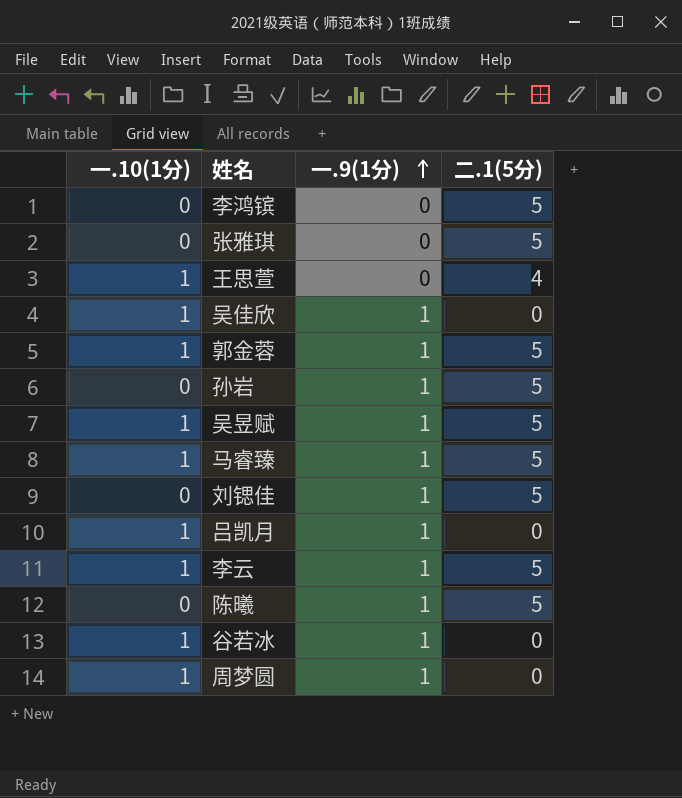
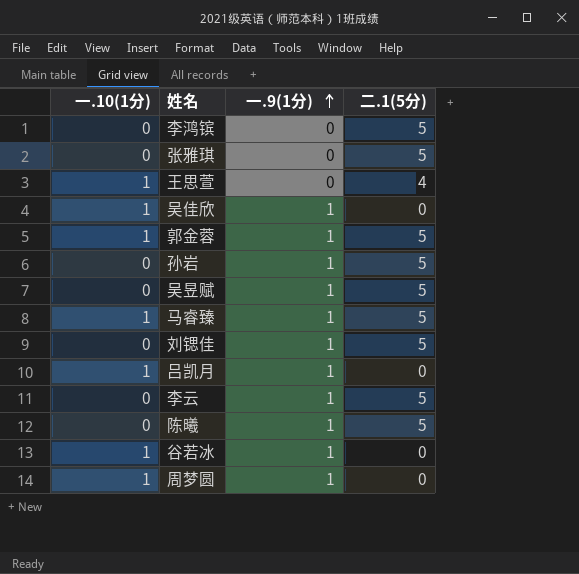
吴昱赋 | 一.10(1分): 1 -> 0
李云 | 一.10(1分): 1 -> 0

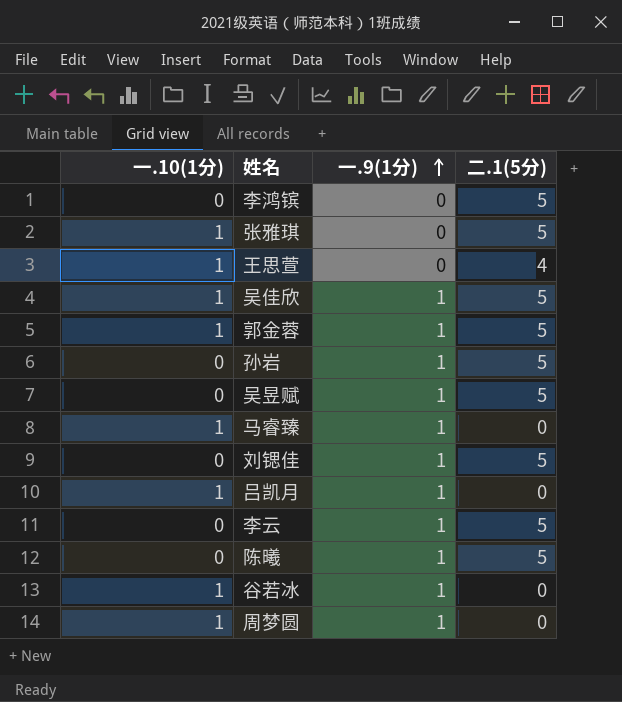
张雅琪 | 一.10(1分): 0 -> 1
吴佳欣 | 二.1(5分): 0 -> 5
马睿臻 | 二.1(5分): 5 -> 0

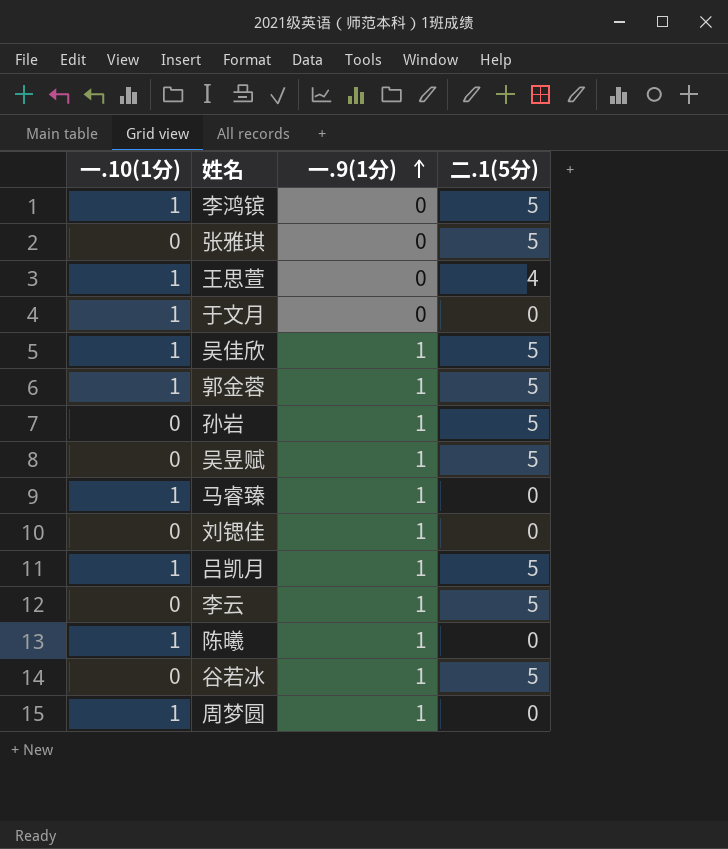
李鸿镔 | 一.10(1分): 0 -> 1
张雅琪 | 一.10(1分): 1 -> 0
row 于文月: none -> 1 | 0 | 0
刘锶佳 | 二.1(5分): 5 -> 0
吕凯月 | 二.1(5分): 0 -> 5
陈曦 | 一.10(1分): 0 -> 1
陈曦 | 二.1(5分): 5 -> 0
谷若冰 | 一.10(1分): 1 -> 0
谷若冰 | 二.1(5分): 0 -> 5

